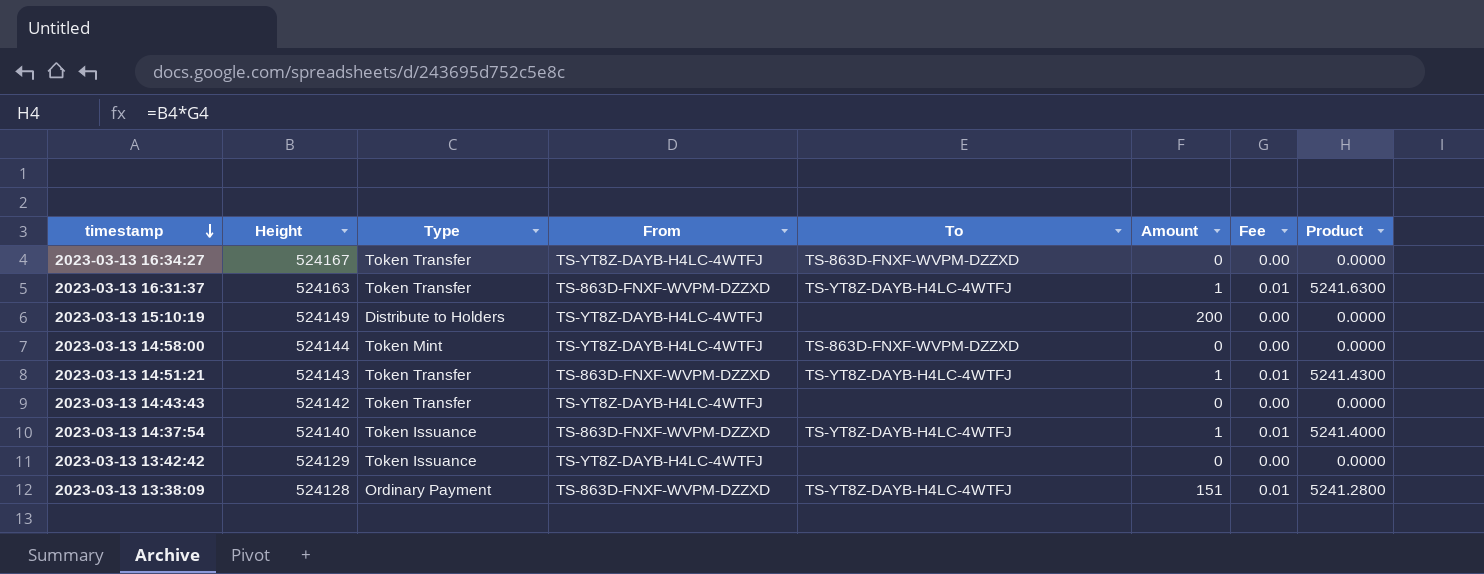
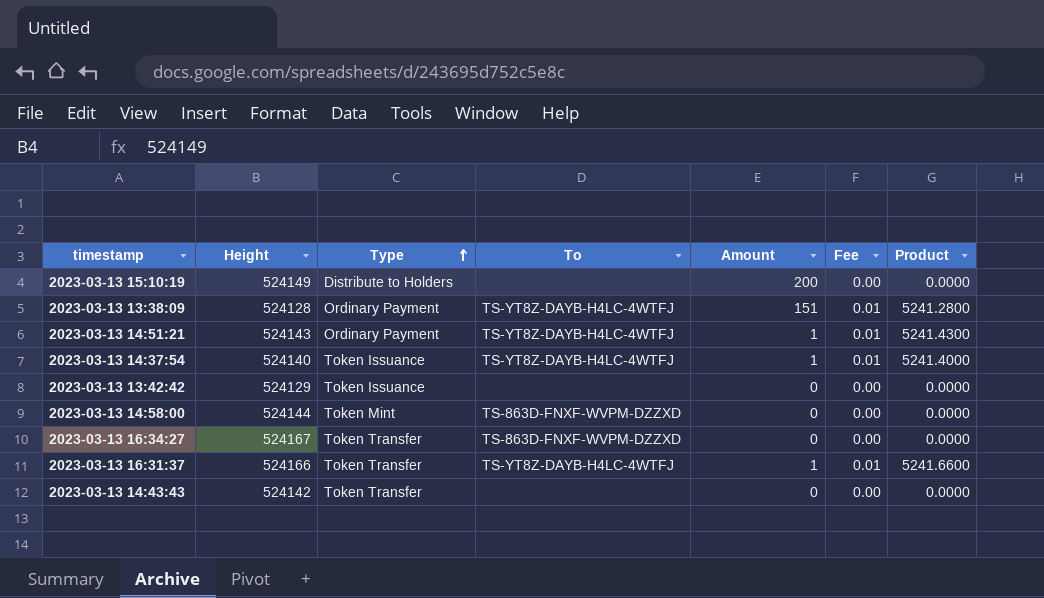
row order: timestamp descending -> Type ascending
column From | position: 4 -> none
2023-03-13 14:51:21 | Type: Token Transfer -> Ordinary Payment
2023-03-13 16:31:37 | Height: 524163 -> 524166
2023-03-13 16:31:37 | Product: 5241.6300 -> 5241.6600

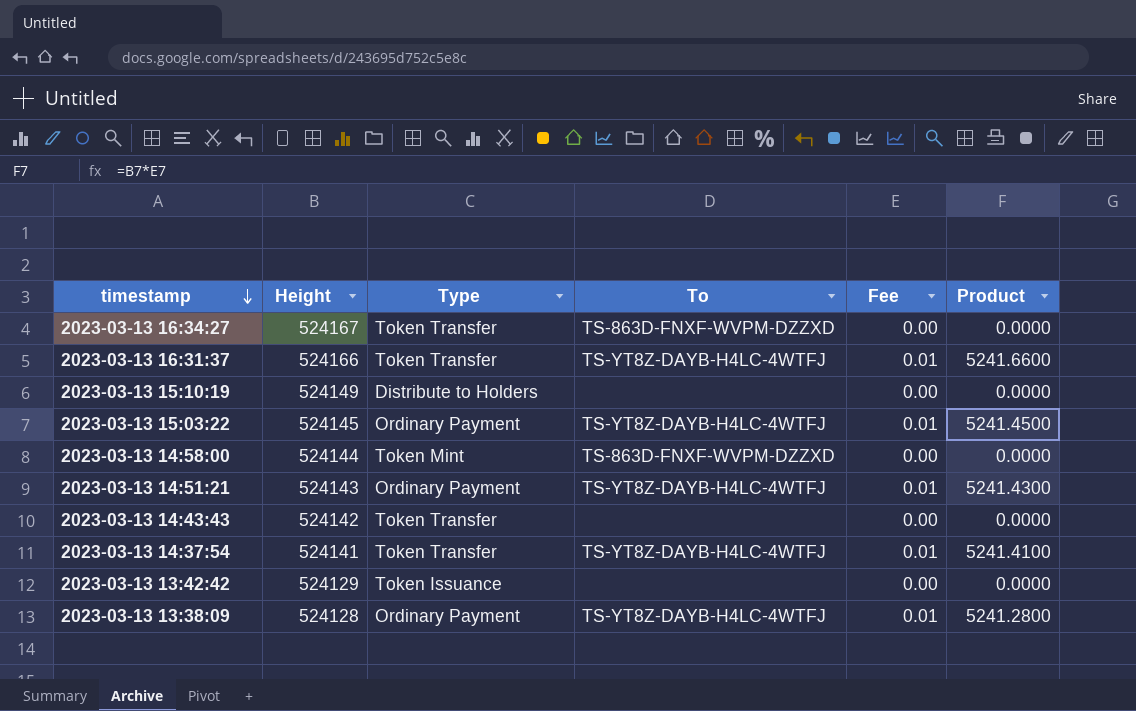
row order: Type ascending -> timestamp descending
column Amount | position: 5 -> none
row 2023-03-13 15:03:22: none -> 524145 | Ordinary Payment | TS-YT8Z-DAYB-H4LC-4WTFJ | 0.01 | 5241.4500
2023-03-13 14:37:54 | Height: 524140 -> 524141
2023-03-13 14:37:54 | Type: Token Issuance -> Token Transfer
2023-03-13 14:37:54 | Product: 5241.4000 -> 5241.4100

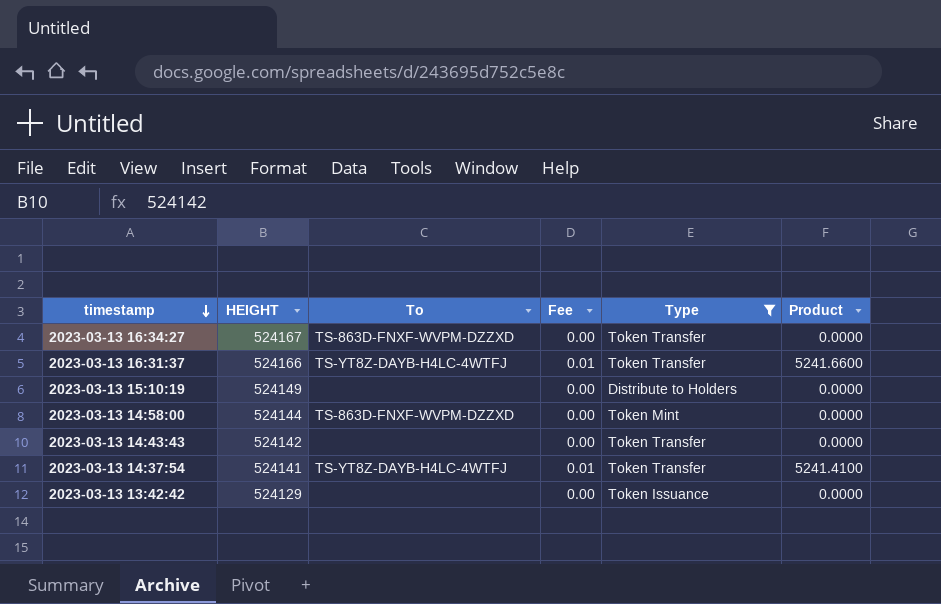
filter: none -> Type != Ordinary Payment
column name: Height -> HEIGHT
column Type | position: 3 -> 5

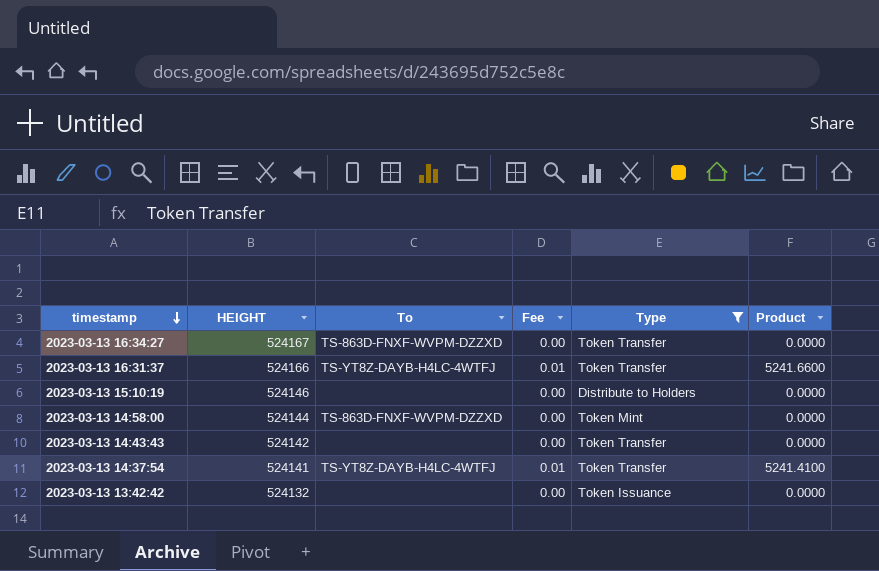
2023-03-13 15:10:19 | HEIGHT: 524149 -> 524146
2023-03-13 13:42:42 | HEIGHT: 524129 -> 524132

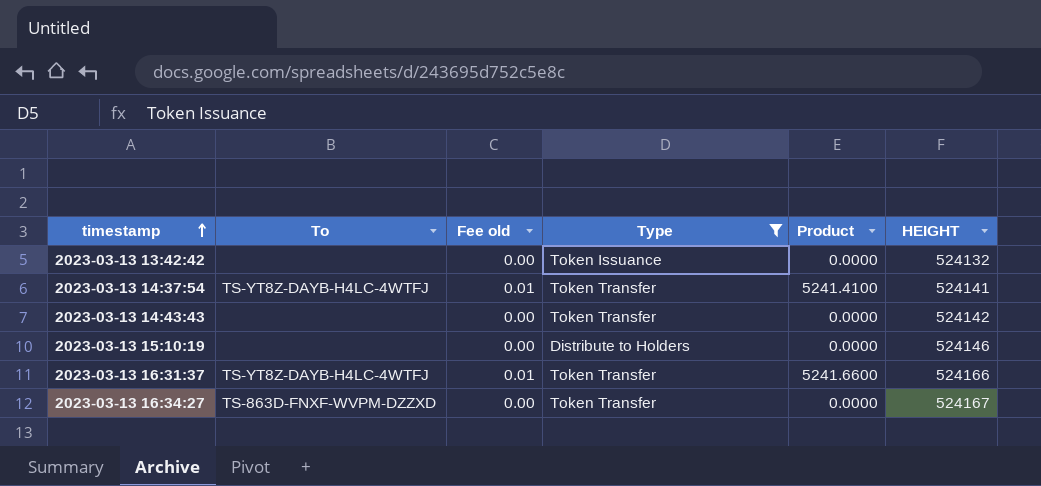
row order: timestamp descending -> timestamp ascending
column name: Fee -> Fee old
column HEIGHT | position: 2 -> 6
row 2023-03-13 14:58:00: 524144 | TS-863D-FNXF-WVPM-DZZXD | 0.00 | Token Mint | 0.0000 -> none

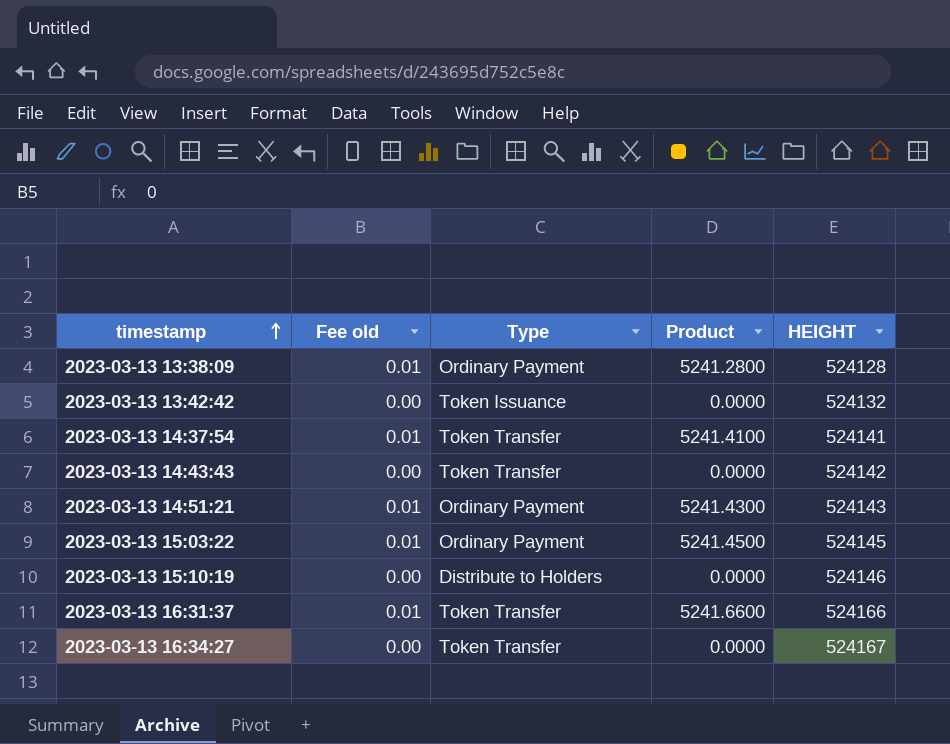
filter: Type != Ordinary Payment -> none
column To | position: 2 -> none

